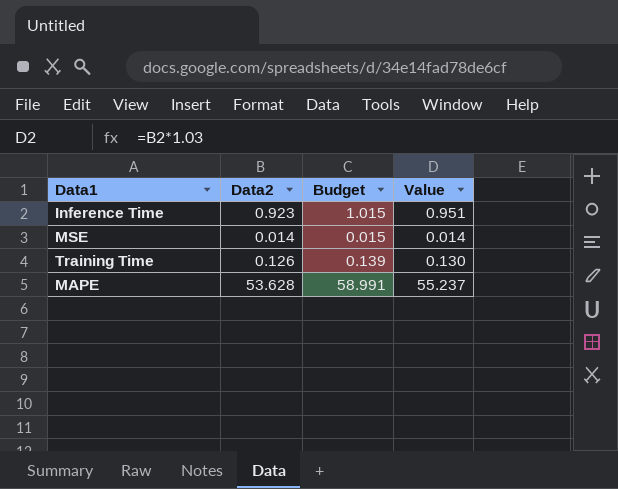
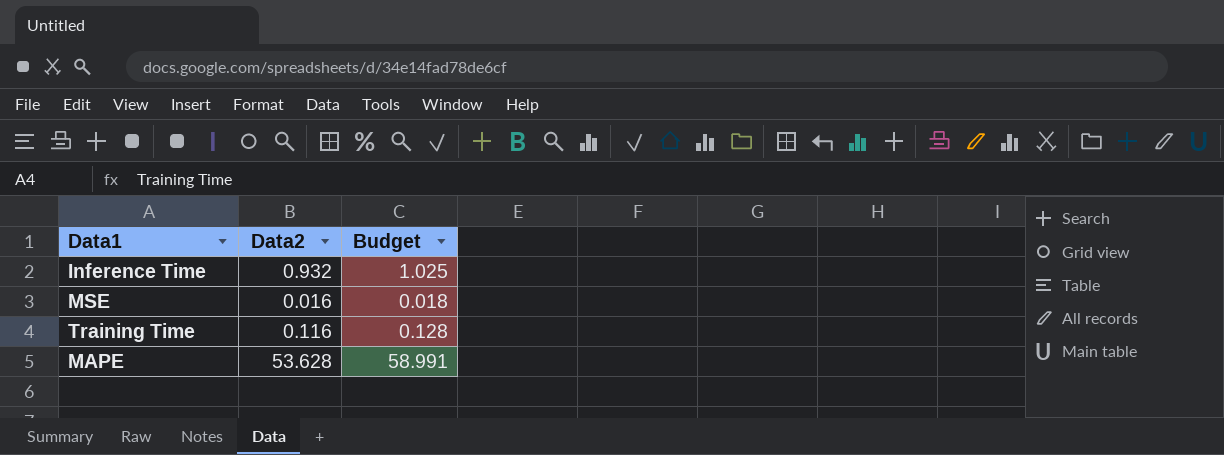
column Value | formula: [Data2] * 1.03 -> none
Inference Time | Data2: 0.923 -> 0.932
Inference Time | Budget: 1.015 -> 1.025
MSE | Data2: 0.014 -> 0.016
MSE | Budget: 0.015 -> 0.018
Training Time | Data2: 0.126 -> 0.116
Training Time | Budget: 0.139 -> 0.128

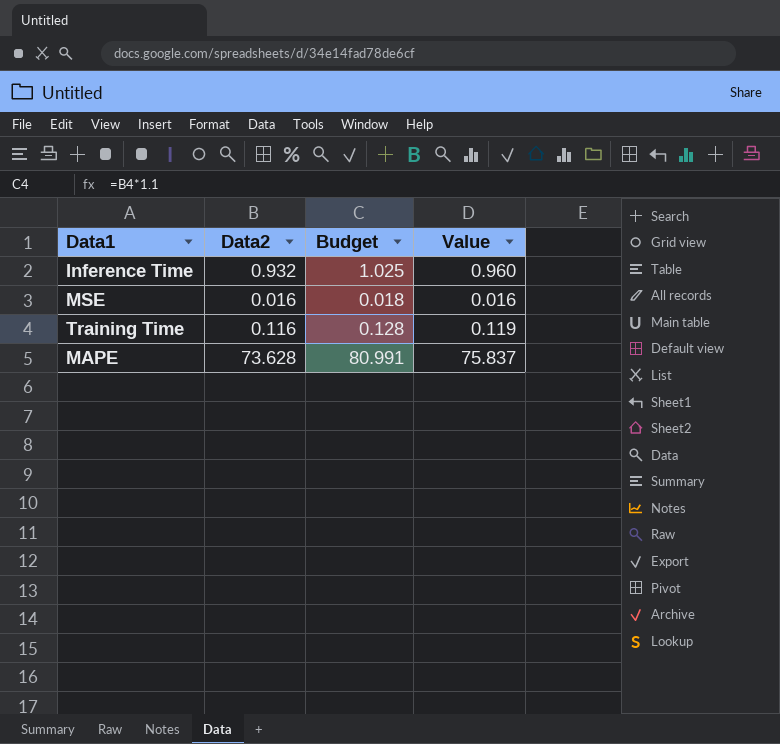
column Value | formula: none -> [Data2] * 1.03
MAPE | Data2: 53.628 -> 73.628
MAPE | Budget: 58.991 -> 80.991

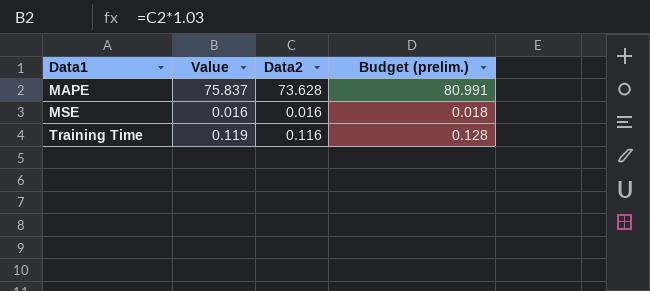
row order: none -> Data1 ascending
column Value | position: 4 -> 2
column name: Budget -> Budget (prelim.)
row Inference Time: 0.932 | 1.025 | 0.960 -> none

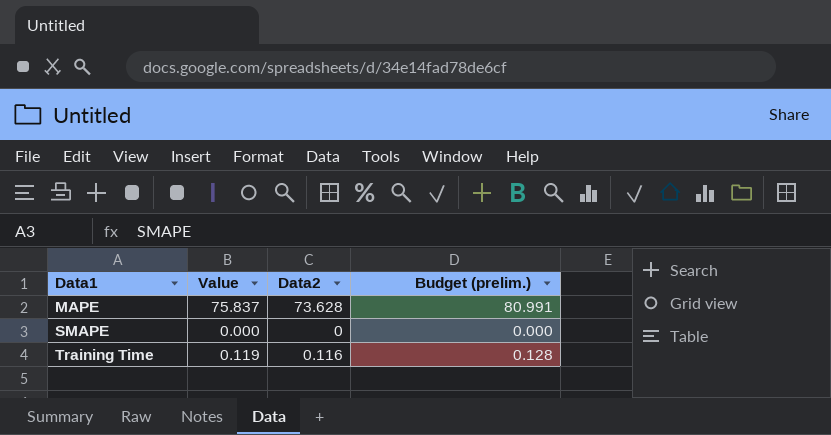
row MSE: 0.016 | 0.016 | 0.018 -> none
row SMAPE: none -> 0.000 | 0 | 0.000

